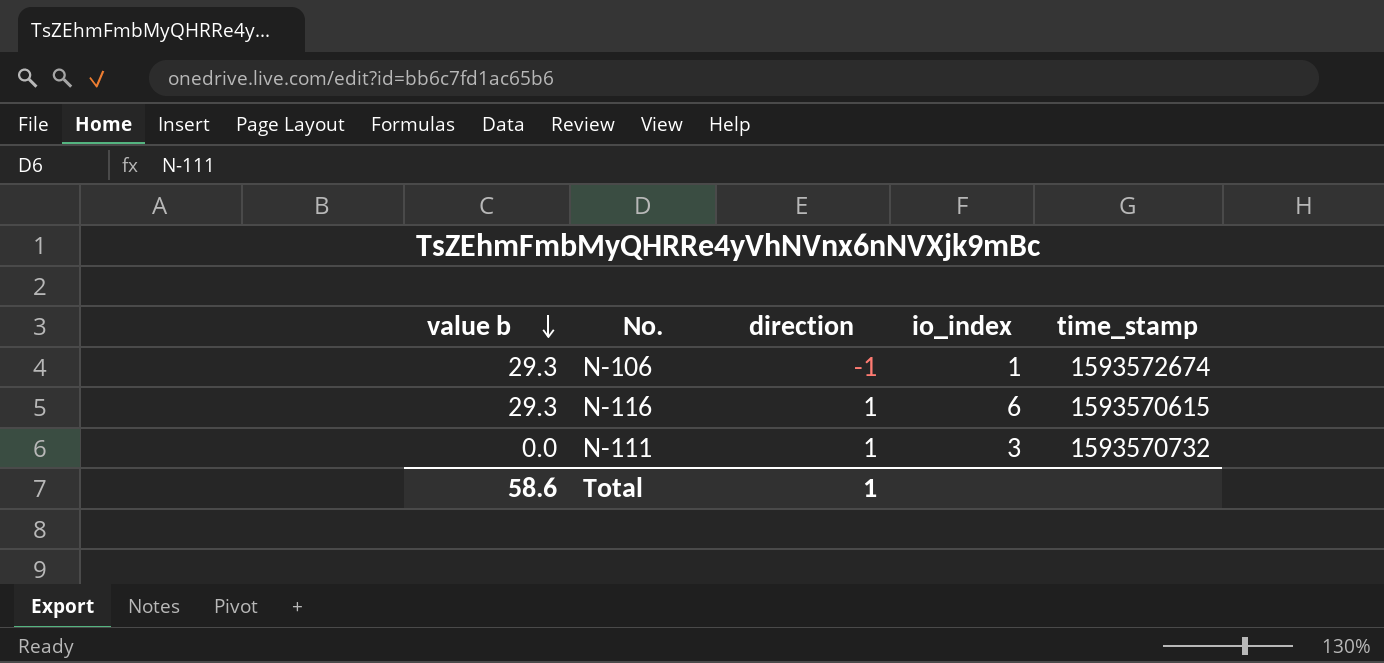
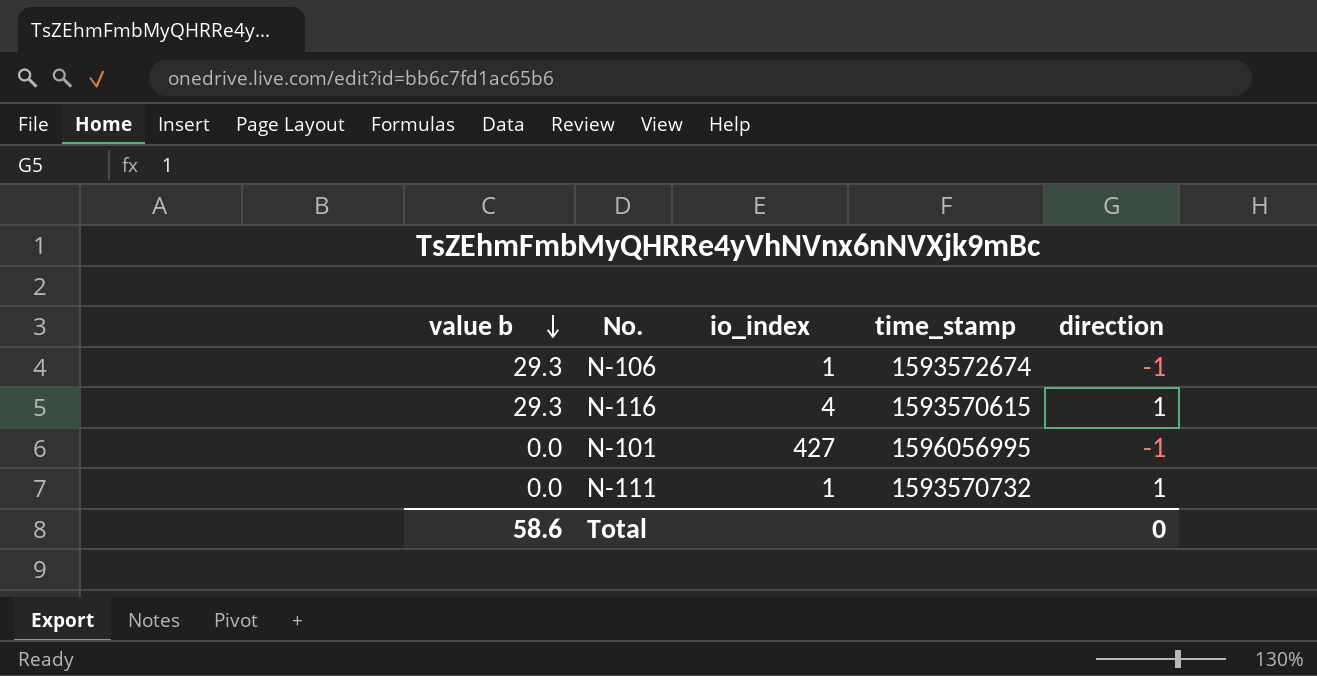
column direction | position: 3 -> 5
N-116 | io_index: 6 -> 4
row N-101: none -> 0.0 | 427 | 1596056995 | -1
N-111 | io_index: 3 -> 1
Total | direction: 1 -> 0

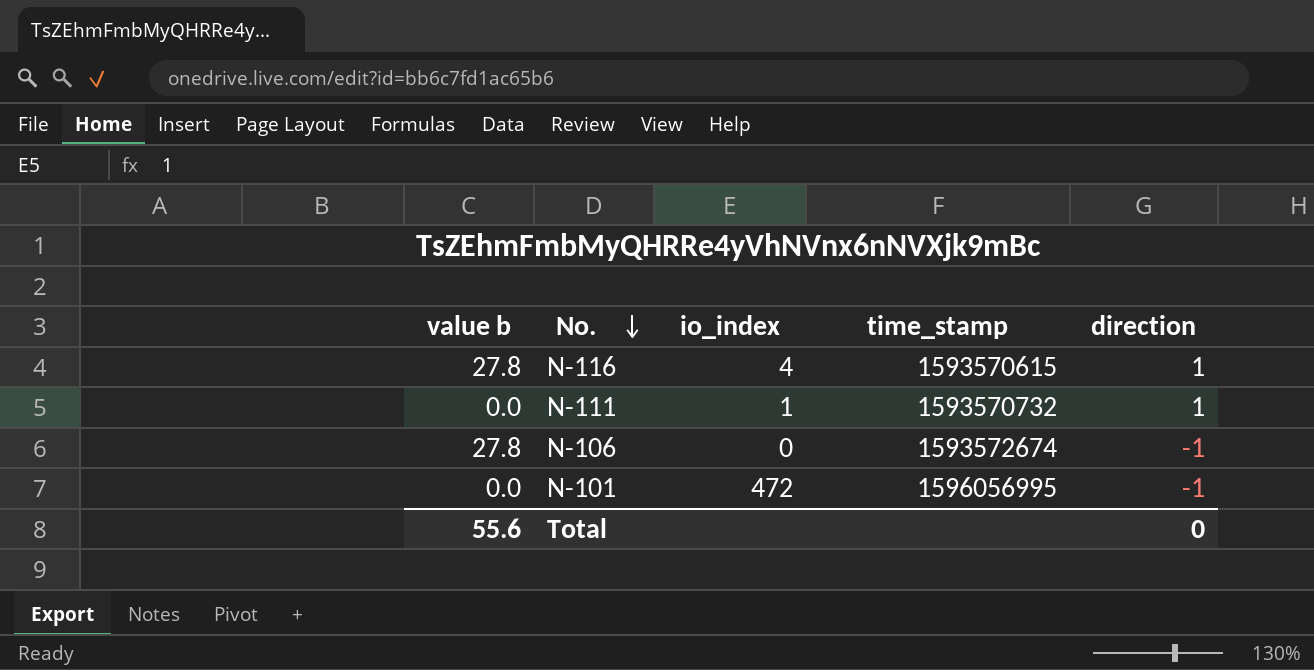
row order: value b descending -> No. descending
N-116 | value b: 29.3 -> 27.8
N-106 | value b: 29.3 -> 27.8
N-106 | io_index: 1 -> 0
N-101 | io_index: 427 -> 472
Total | value b: 58.6 -> 55.6

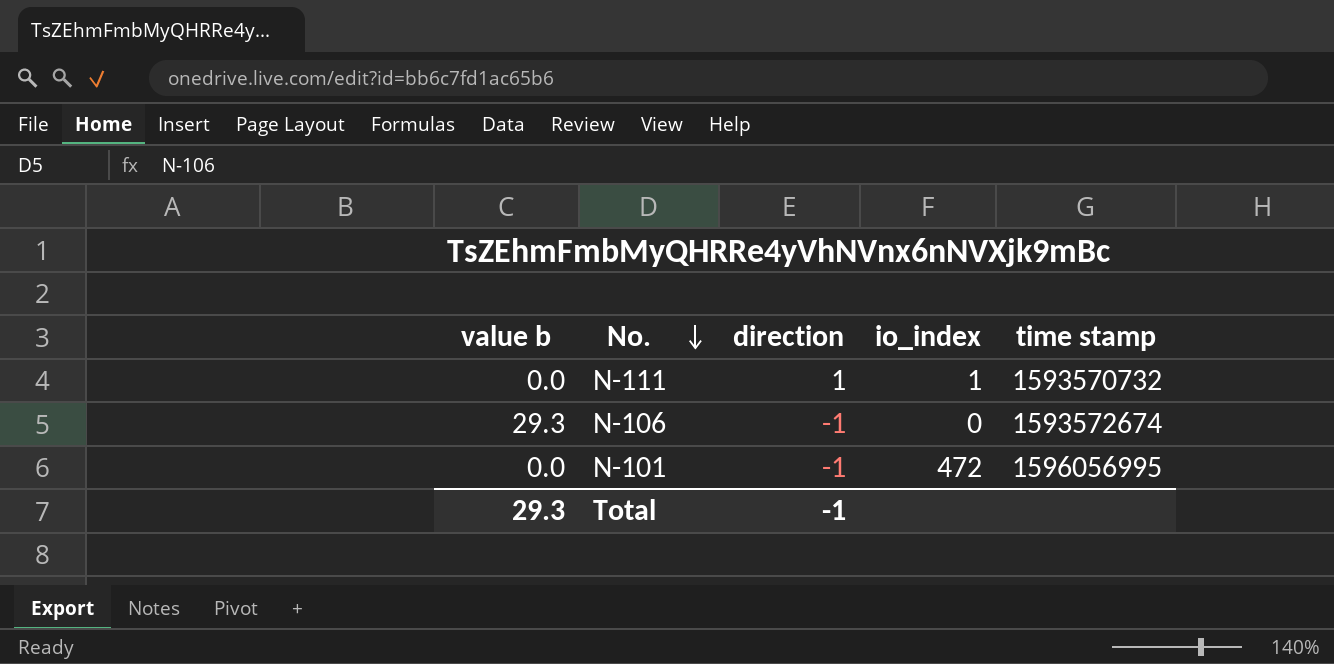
column direction | position: 5 -> 3
column name: time_stamp -> time stamp
row N-116: 27.8 | 4 | 1593570615 | 1 -> none
N-106 | value b: 27.8 -> 29.3
Total | value b: 55.6 -> 29.3
Total | direction: 0 -> -1

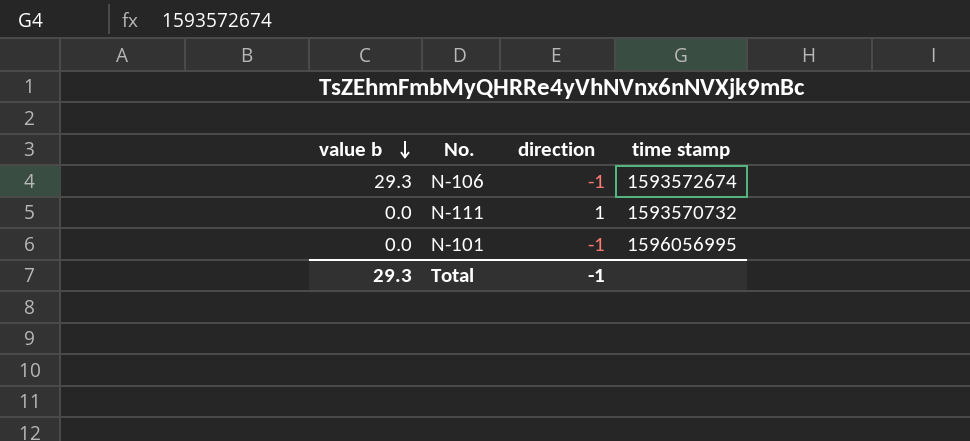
row order: No. descending -> value b descending
column io_index | position: 4 -> none

